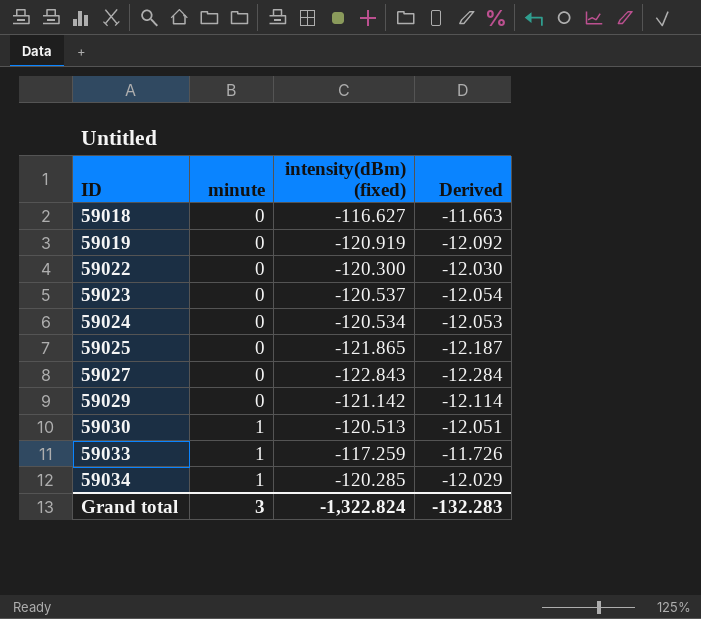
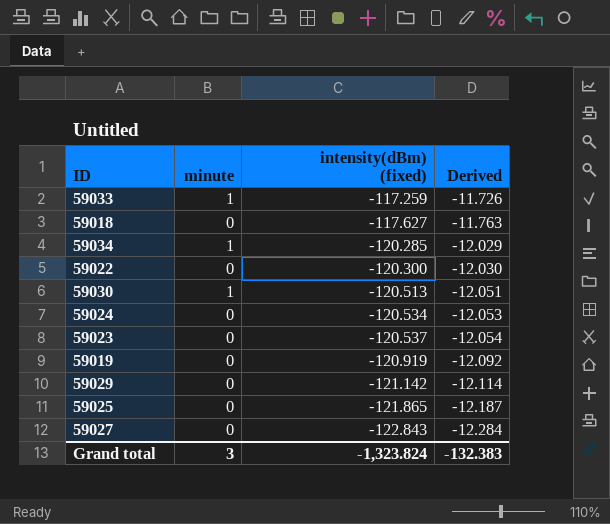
row order: ID ascending -> intensity(dBm) (fixed) descending
59018 | intensity(dBm) (fixed): -116.627 -> -117.627
59018 | Derived: -11.663 -> -11.763
Grand total | intensity(dBm) (fixed): -1,322.824 -> -1,323.824
Grand total | Derived: -132.283 -> -132.383

